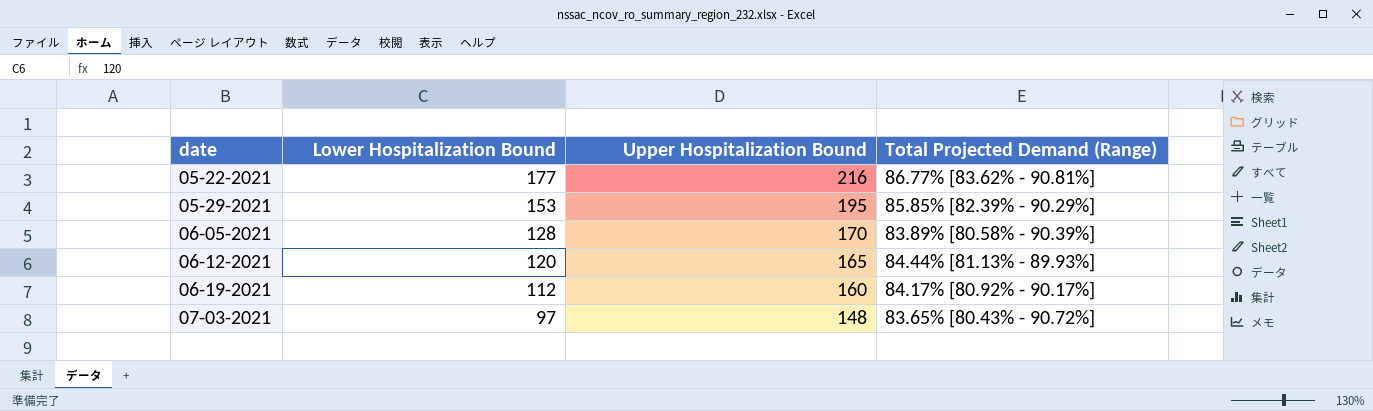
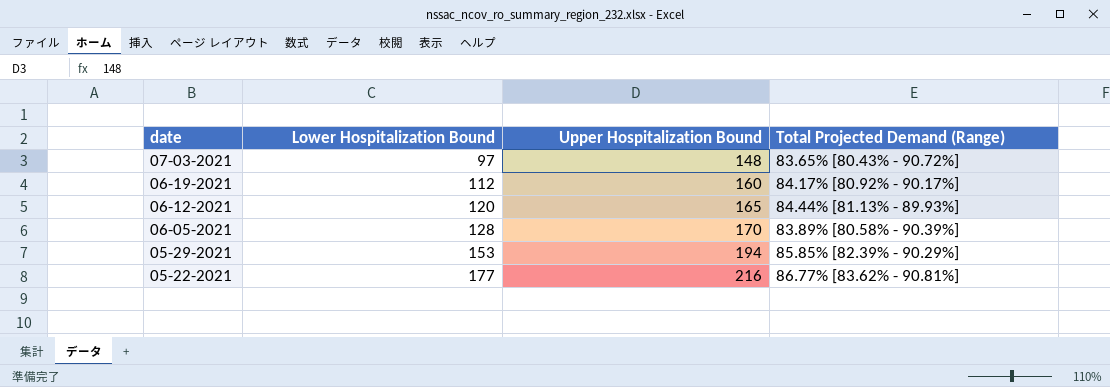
row order: date ascending -> date descending
05-29-2021 | Upper Hospitalization Bound: 195 -> 194

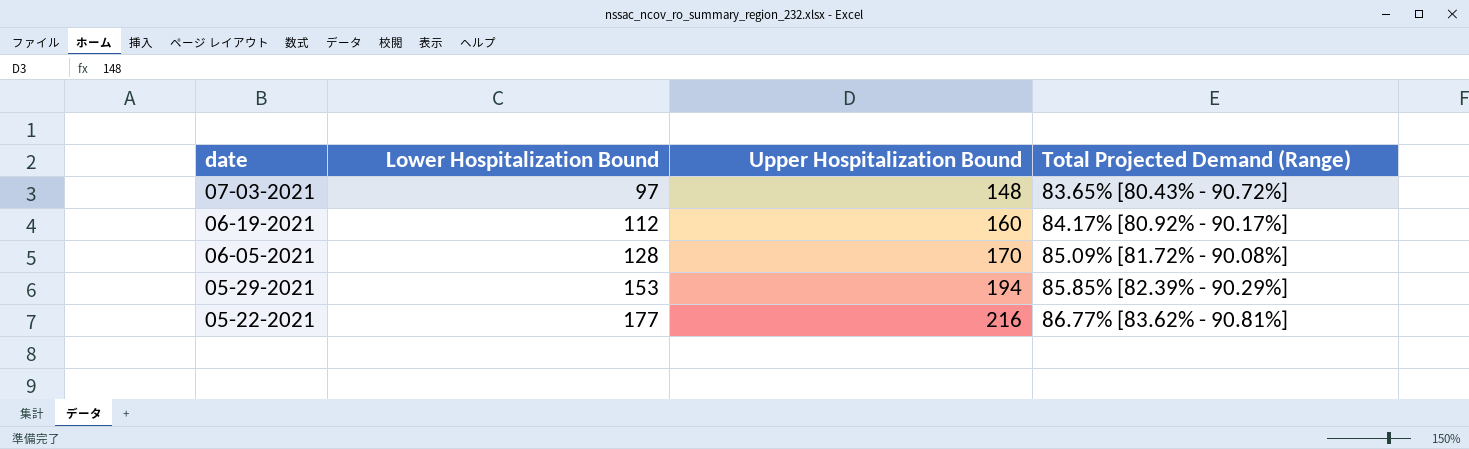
row 06-12-2021: 120 | 165 | 84.44% [81.13% - 89.93%] -> none
06-05-2021 | Total Projected Demand (Range): 83.89% [80.58% - 90.39%] -> 85.09% [81.72% - 90.08%]

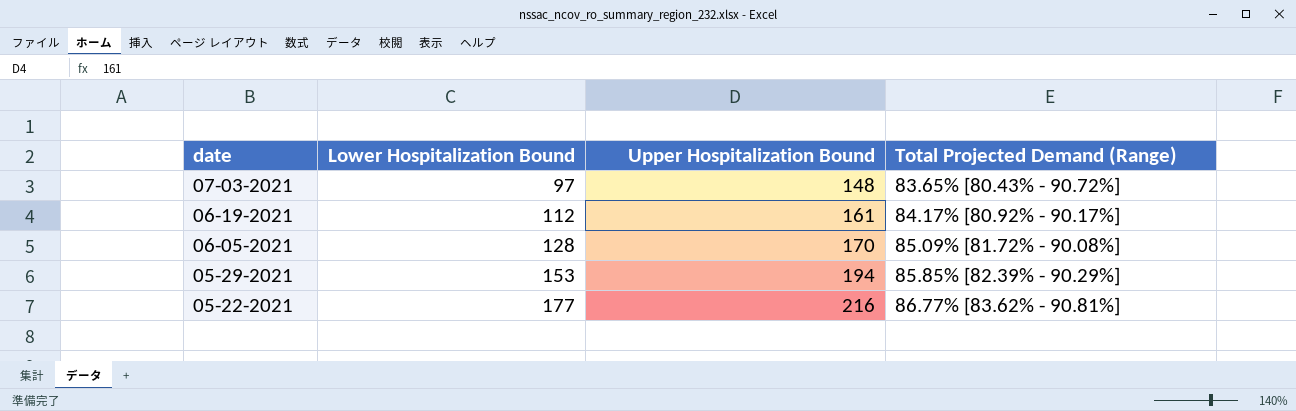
06-19-2021 | Upper Hospitalization Bound: 160 -> 161

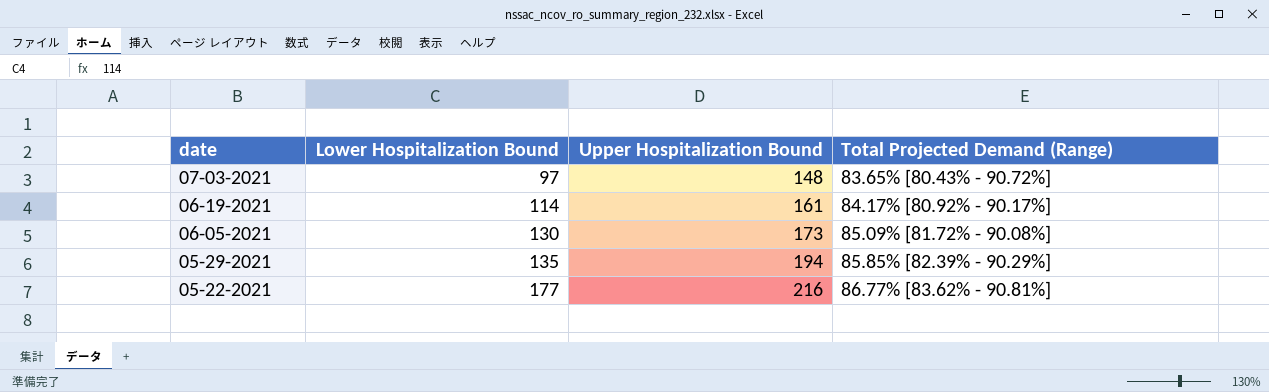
06-19-2021 | Lower Hospitalization Bound: 112 -> 114
06-05-2021 | Lower Hospitalization Bound: 128 -> 130
06-05-2021 | Upper Hospitalization Bound: 170 -> 173
05-29-2021 | Lower Hospitalization Bound: 153 -> 135

